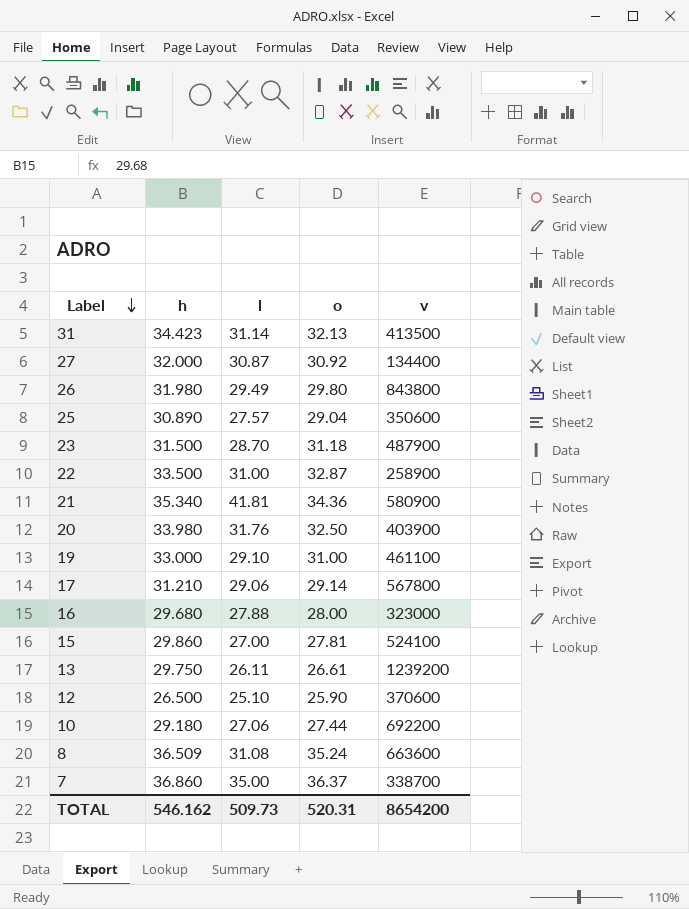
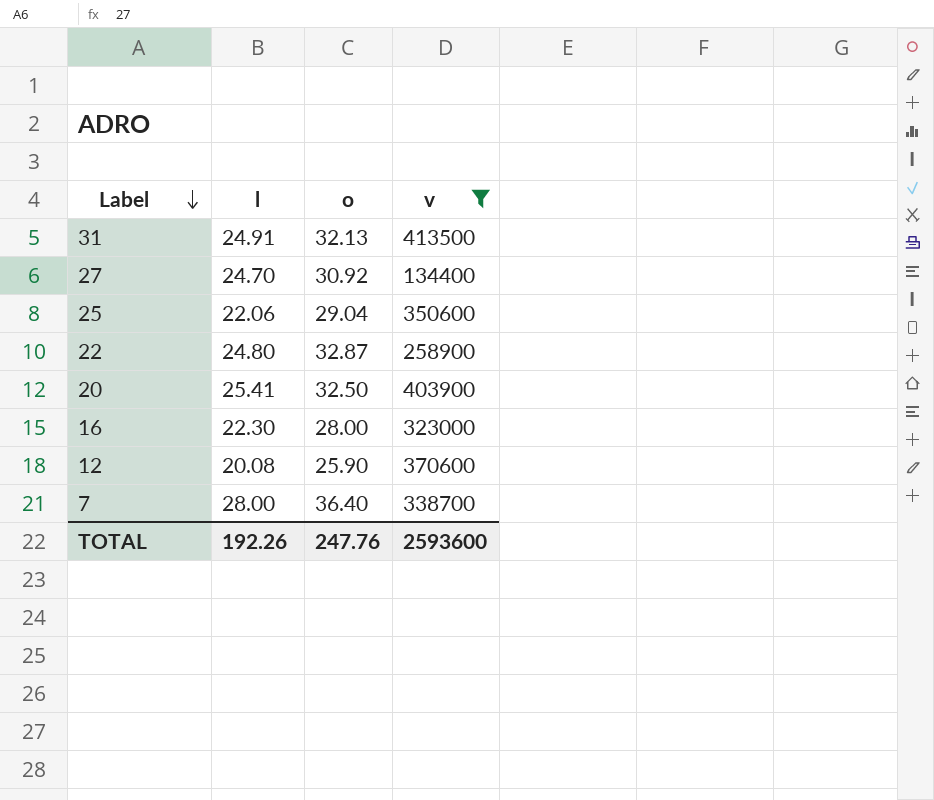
filter: none -> v <= 413500
column h | position: 2 -> none
31 | l: 31.14 -> 24.91
27 | l: 30.87 -> 24.70
25 | l: 27.57 -> 22.06
22 | l: 31.00 -> 24.80
20 | l: 31.76 -> 25.41
16 | l: 27.88 -> 22.30
12 | l: 25.10 -> 20.08
7 | l: 35.00 -> 28.00
7 | o: 36.37 -> 36.40
TOTAL | l: 509.73 -> 192.26
TOTAL | o: 520.31 -> 247.76
TOTAL | v: 8654200 -> 2593600

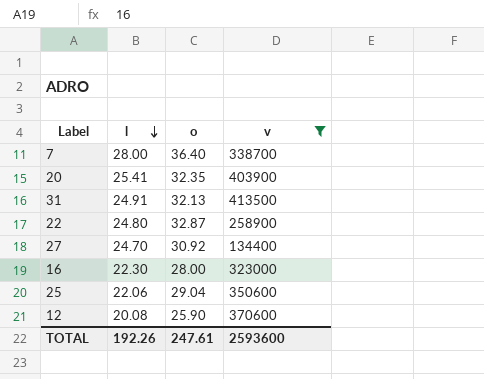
row order: Label descending -> l descending
20 | o: 32.50 -> 32.35
TOTAL | o: 247.76 -> 247.61

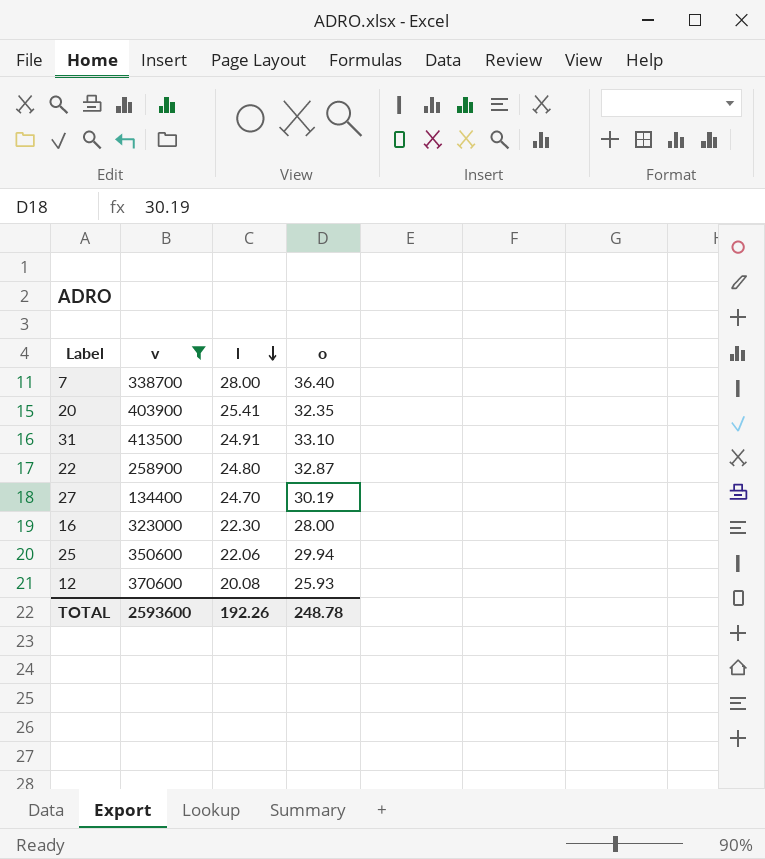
column v | position: 4 -> 2
31 | o: 32.13 -> 33.10
27 | o: 30.92 -> 30.19
25 | o: 29.04 -> 29.94
12 | o: 25.90 -> 25.93
TOTAL | o: 247.61 -> 248.78

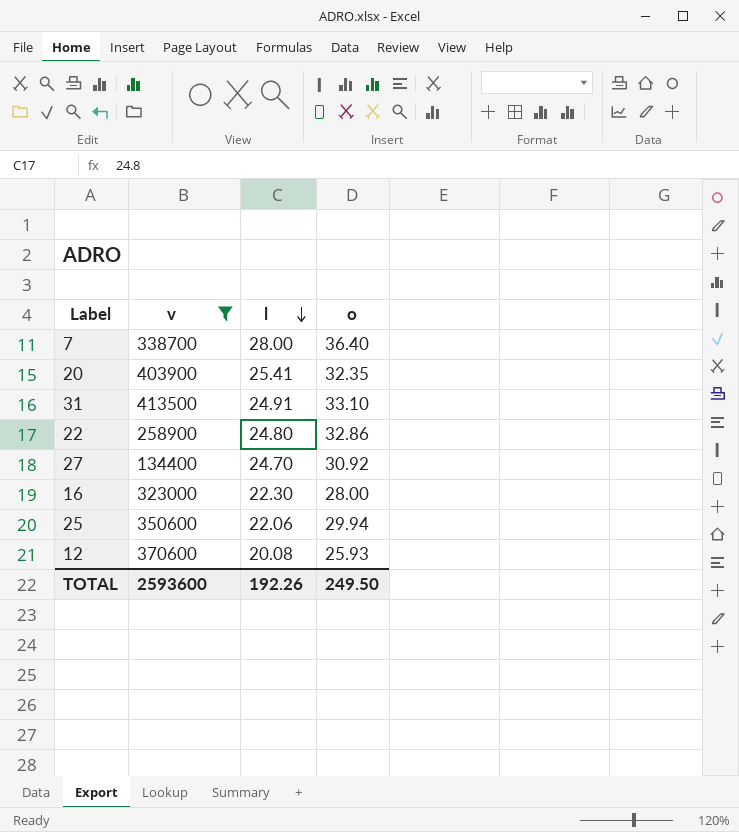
22 | o: 32.87 -> 32.86
27 | o: 30.19 -> 30.92
TOTAL | o: 248.78 -> 249.50

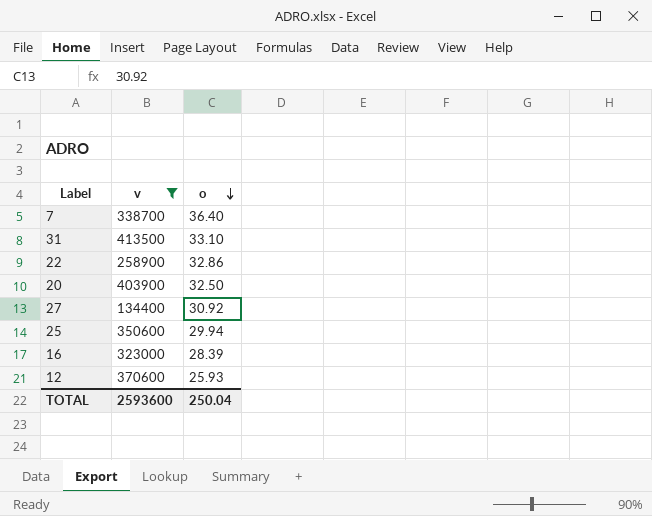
row order: l descending -> o descending
column l | position: 3 -> none
20 | o: 32.35 -> 32.50
16 | o: 28.00 -> 28.39
TOTAL | o: 249.50 -> 250.04

